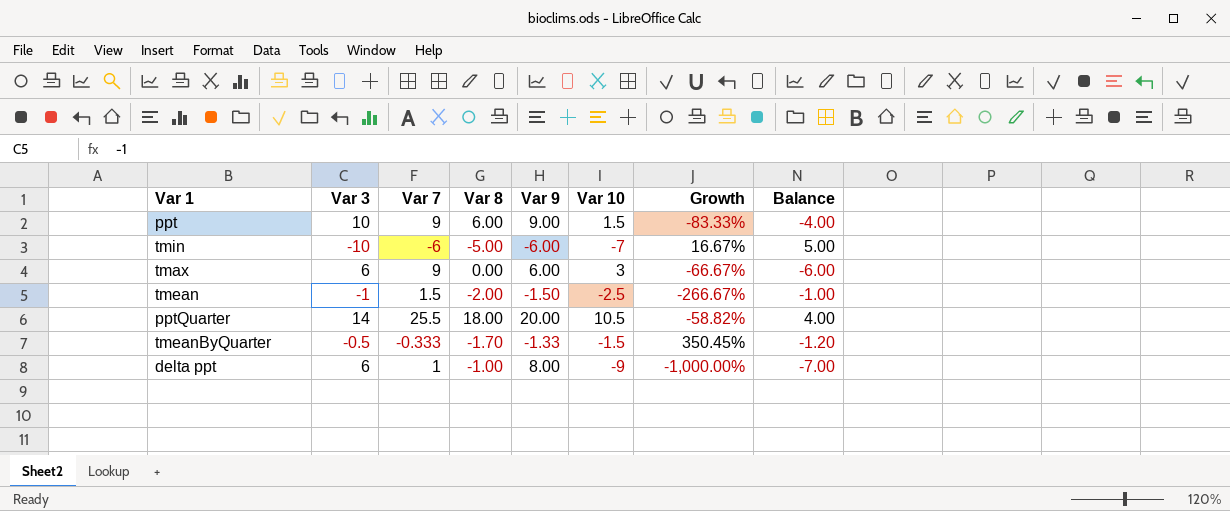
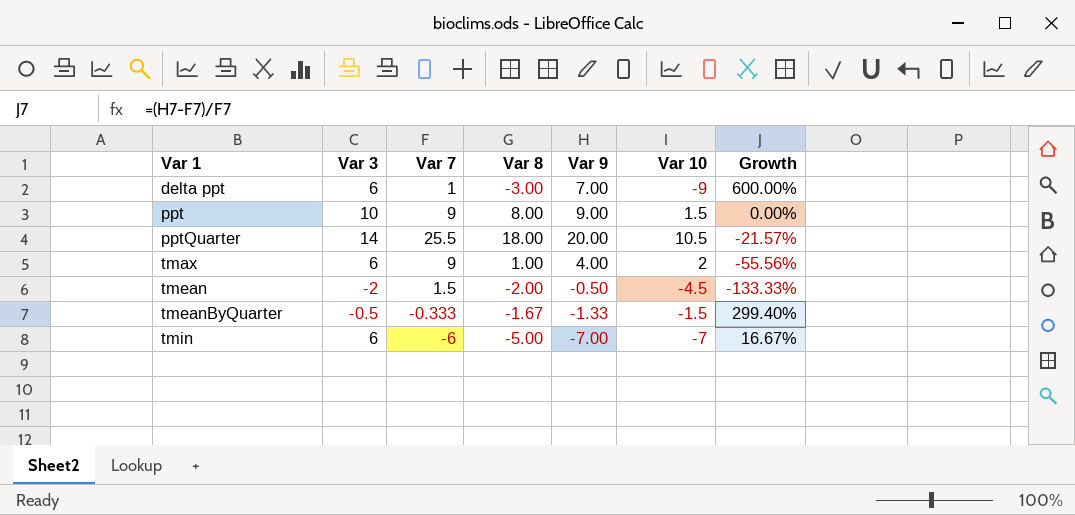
row order: none -> Var 1 ascending
column Balance | formula: [Var 8] - [Var 3] -> none
column Growth | formula: ([Var 10] - [Var 7]) / [Var 7] -> ([Var 9] - [Var 7]) / [Var 7]
delta ppt | Var 8: -1.00 -> -3.00
delta ppt | Var 9: 8.00 -> 7.00
ppt | Var 8: 6.00 -> 8.00
tmax | Var 8: 0.00 -> 1.00
tmax | Var 9: 6.00 -> 4.00
tmax | Var 10: 3 -> 2
tmean | Var 3: -1 -> -2
tmean | Var 9: -1.50 -> -0.50
tmean | Var 10: -2.5 -> -4.5
tmeanByQuarter | Var 8: -1.70 -> -1.67
tmin | Var 3: -10 -> 6
tmin | Var 9: -6.00 -> -7.00

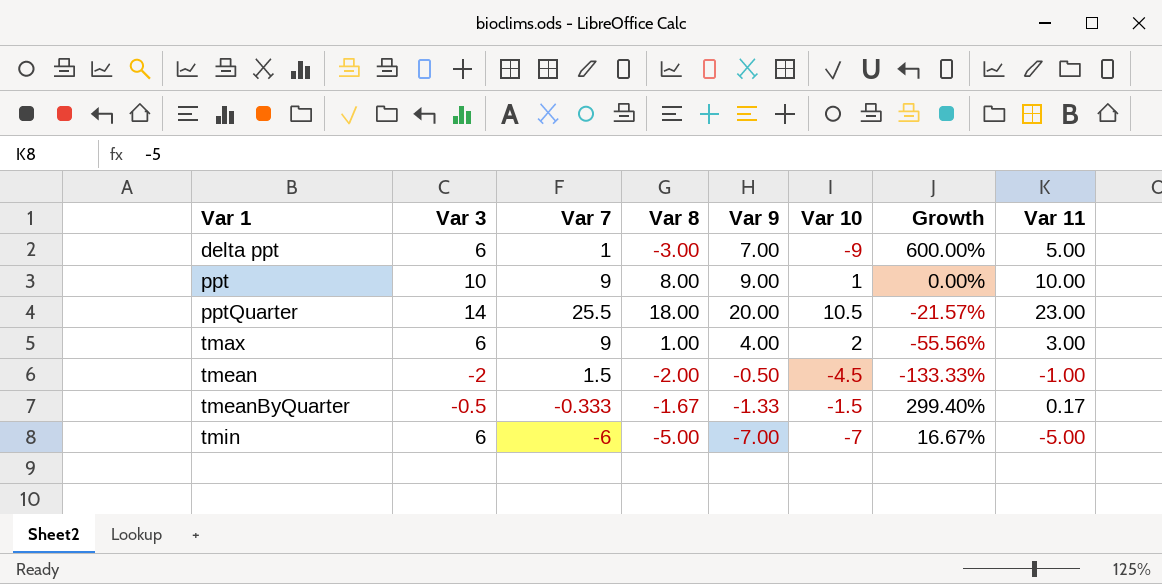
column Var 11 | position: none -> 8
ppt | Var 10: 1.5 -> 1

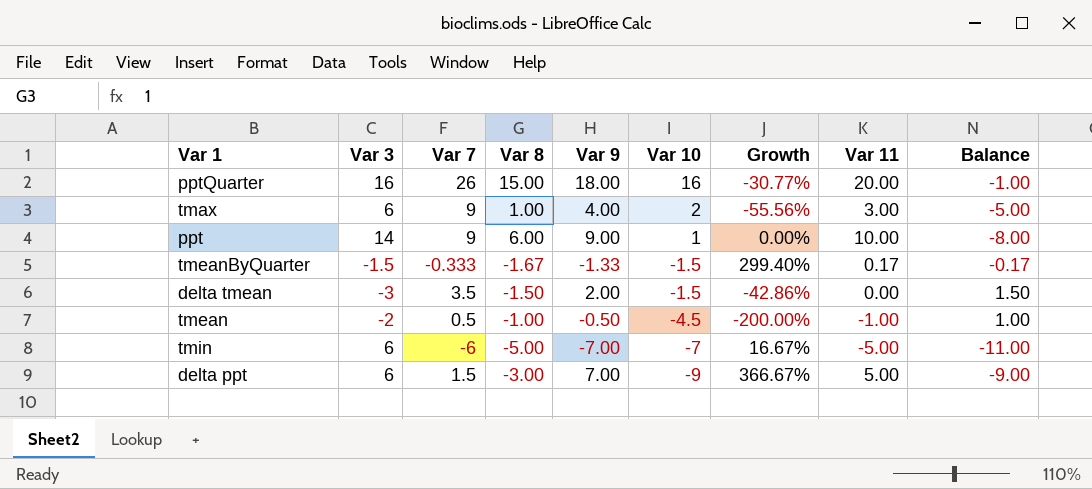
row order: Var 1 ascending -> Var 10 descending
column Balance | formula: none -> [Var 8] - [Var 3]
pptQuarter | Var 3: 14 -> 16
pptQuarter | Var 7: 25.5 -> 26
pptQuarter | Var 8: 18.00 -> 15.00
pptQuarter | Var 9: 20.00 -> 18.00
pptQuarter | Var 10: 10.5 -> 16
pptQuarter | Growth: -21.57% -> -30.77%
pptQuarter | Var 11: 23.00 -> 20.00
ppt | Var 3: 10 -> 14
ppt | Var 8: 8.00 -> 6.00
tmeanByQuarter | Var 3: -0.5 -> -1.5
row delta tmean: none -> -3 | 3.5 | -1.50 | 2.00 | -1.5 | -42.86% | 0.00 | 1.50
tmean | Var 7: 1.5 -> 0.5
tmean | Var 8: -2.00 -> -1.00
tmean | Growth: -133.33% -> -200.00%
delta ppt | Var 7: 1 -> 1.5
delta ppt | Growth: 600.00% -> 366.67%

